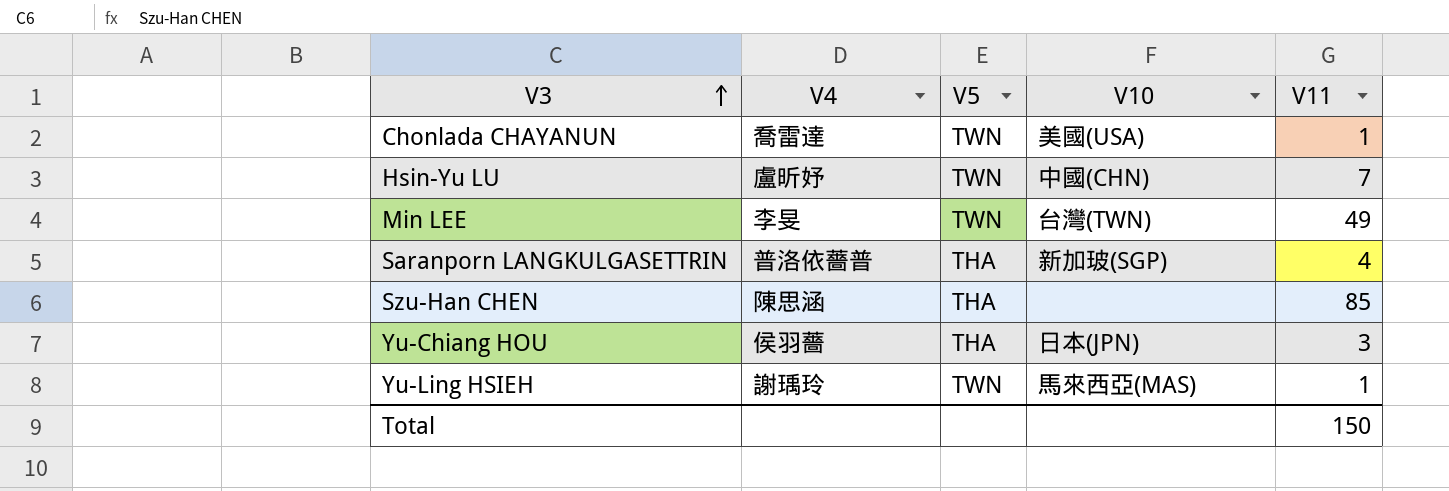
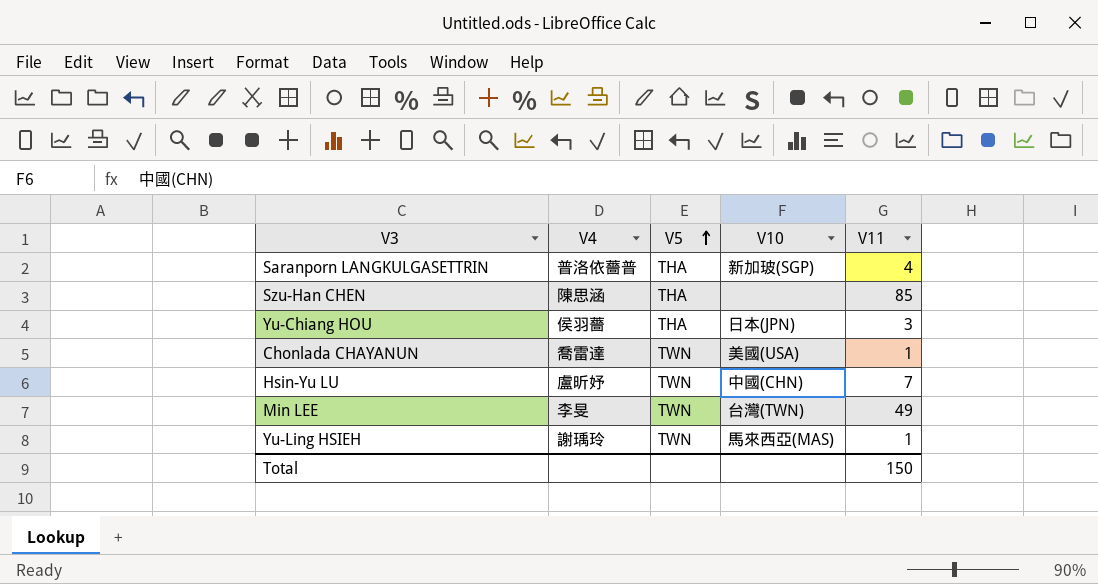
row order: V3 ascending -> V5 ascending

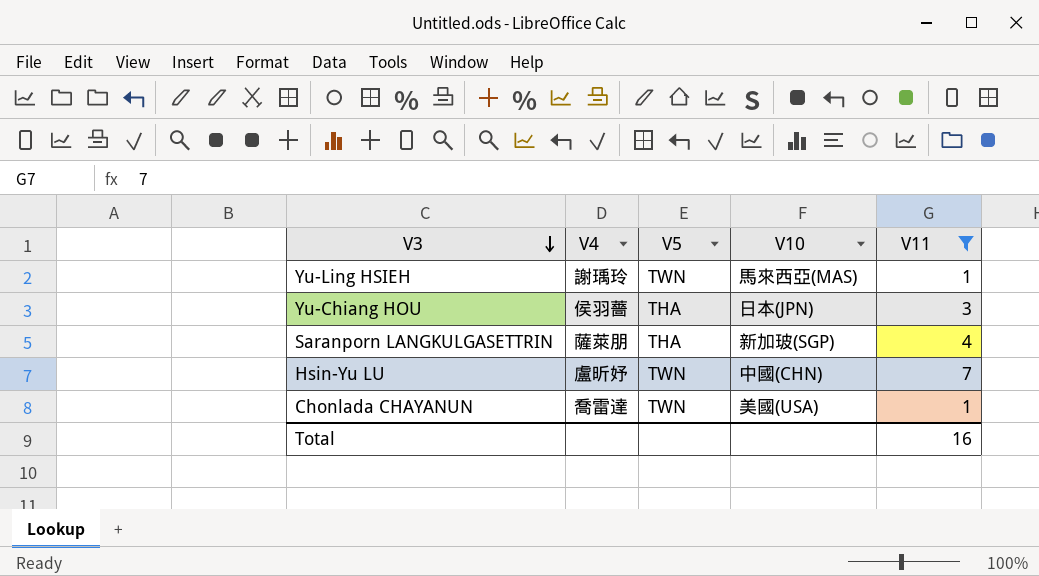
filter: none -> V11 <= 7
row order: V5 ascending -> V3 descending
Saranporn LANGKULGASETTRIN | V4: 普洛依薔普 -> 薩萊朋
Total | V11: 150 -> 16

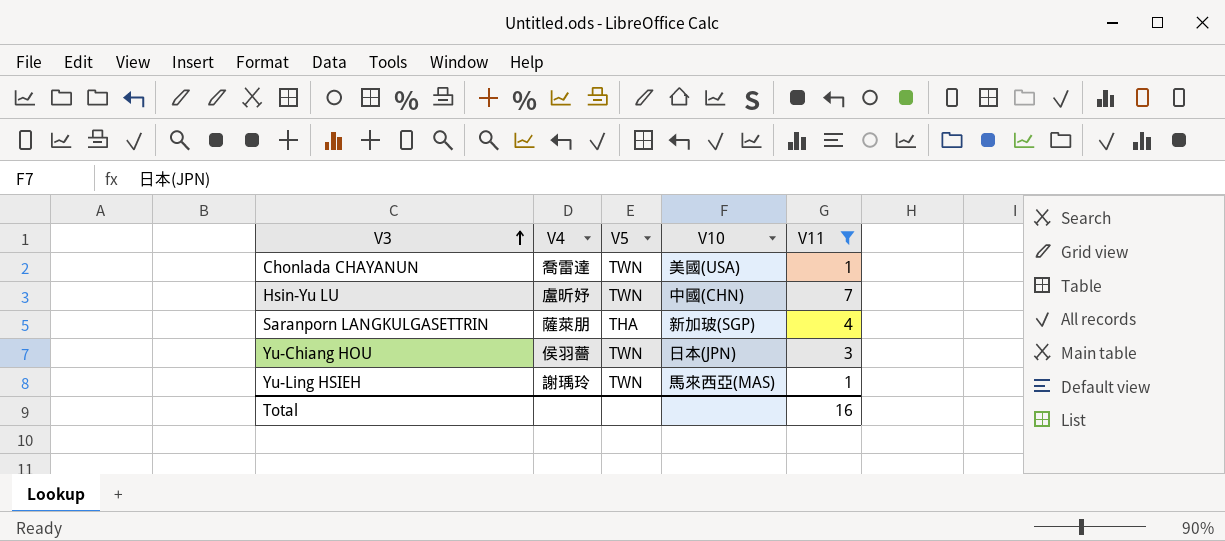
row order: V3 descending -> V3 ascending
Yu-Chiang HOU | V5: THA -> TWN

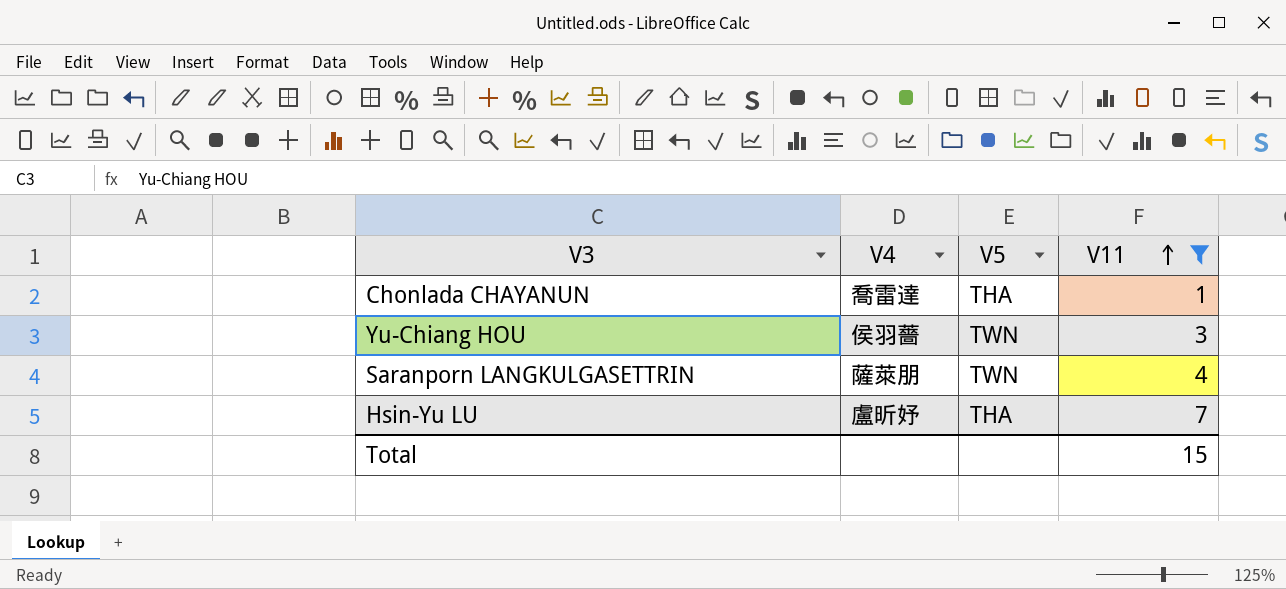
row order: V3 ascending -> V11 ascending
column V10 | position: 4 -> none
row Yu-Ling HSIEH: 謝瑀玲 | TWN | 馬來西亞(MAS) | 1 -> none
Chonlada CHAYANUN | V5: TWN -> THA
Saranporn LANGKULGASETTRIN | V5: THA -> TWN
Hsin-Yu LU | V5: TWN -> THA
Total | V11: 16 -> 15

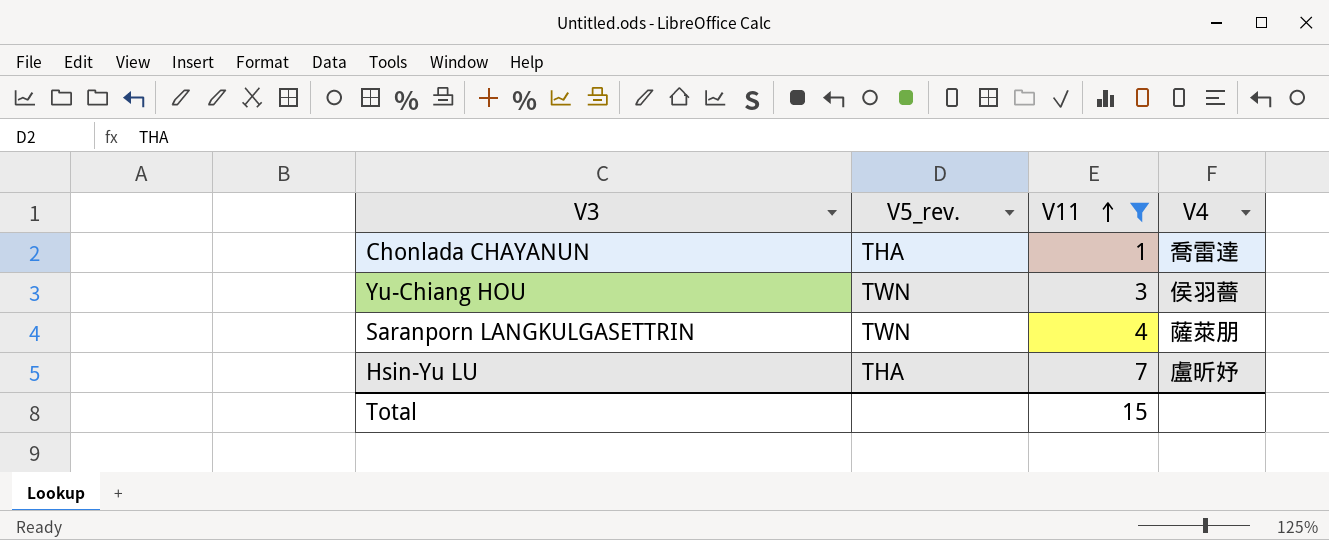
column name: V5 -> V5_rev.
column V4 | position: 2 -> 4

